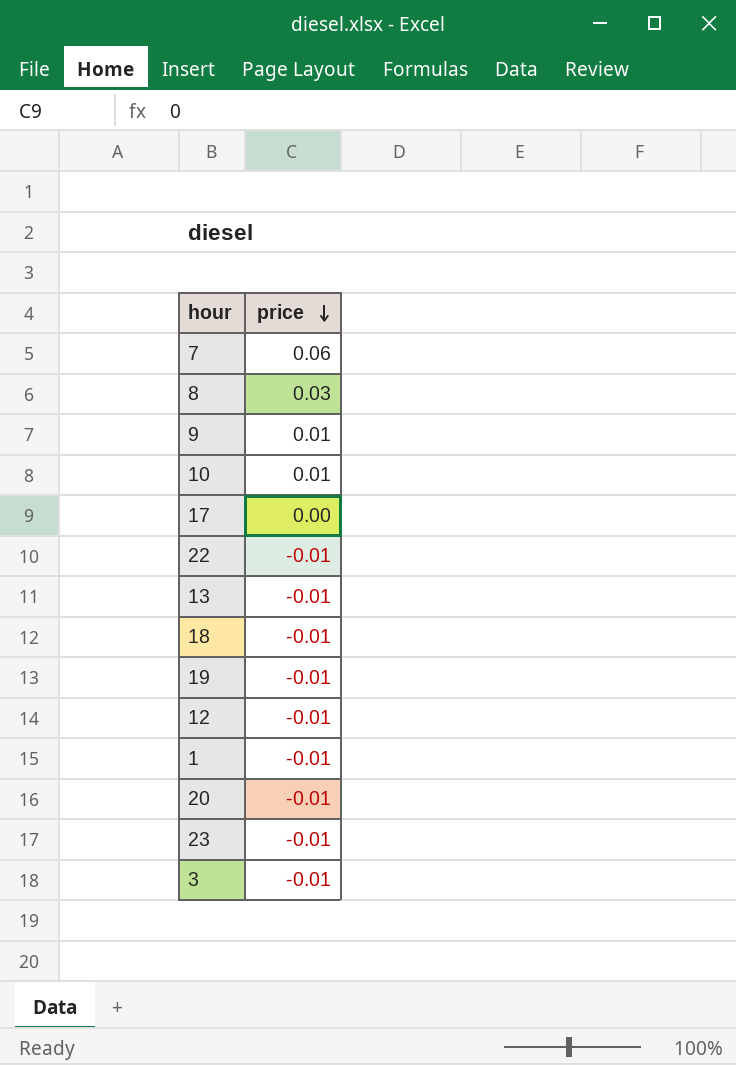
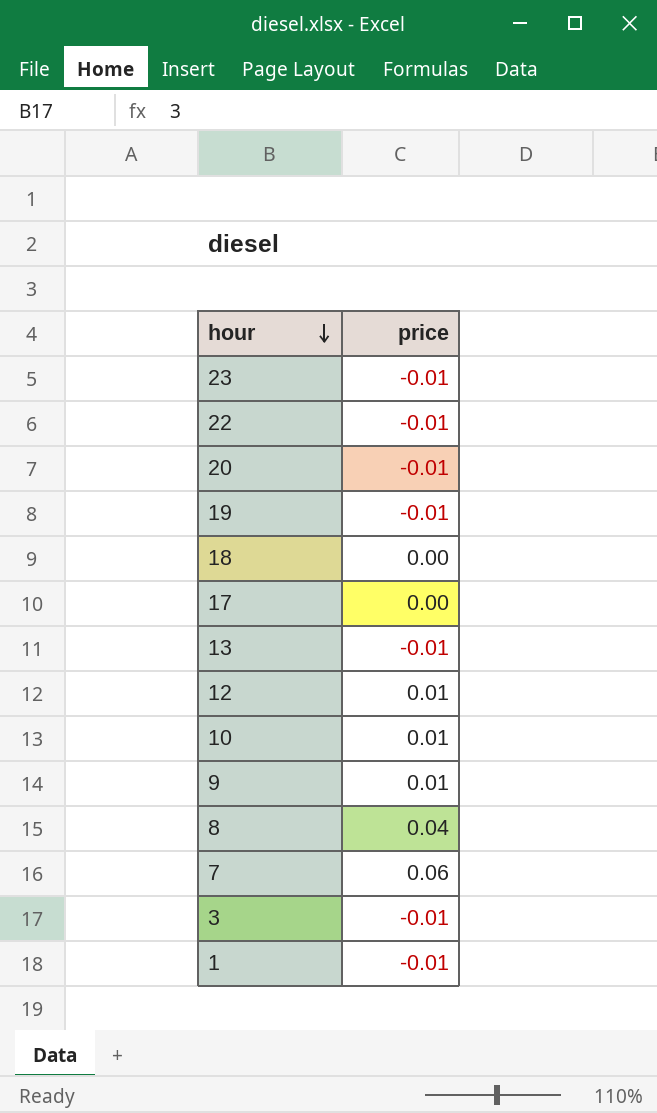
row order: price descending -> hour descending
18 | price: -0.01 -> 0.00
12 | price: -0.01 -> 0.01
8 | price: 0.03 -> 0.04

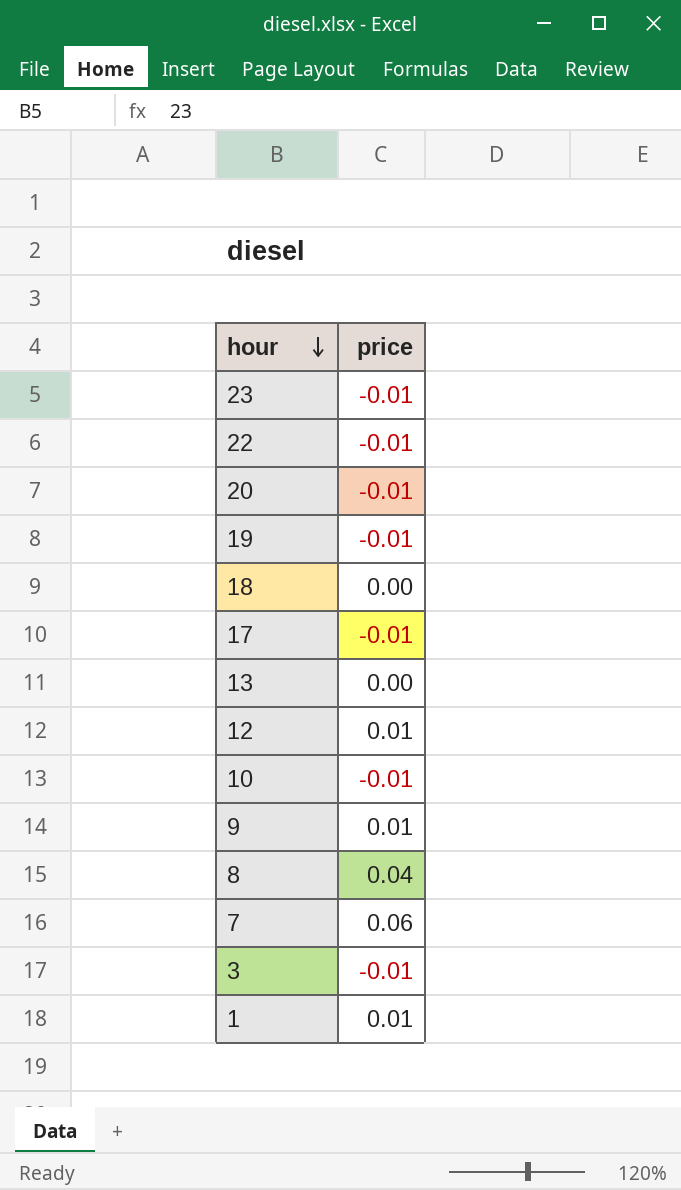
17 | price: 0.00 -> -0.01
13 | price: -0.01 -> 0.00
10 | price: 0.01 -> -0.01
1 | price: -0.01 -> 0.01

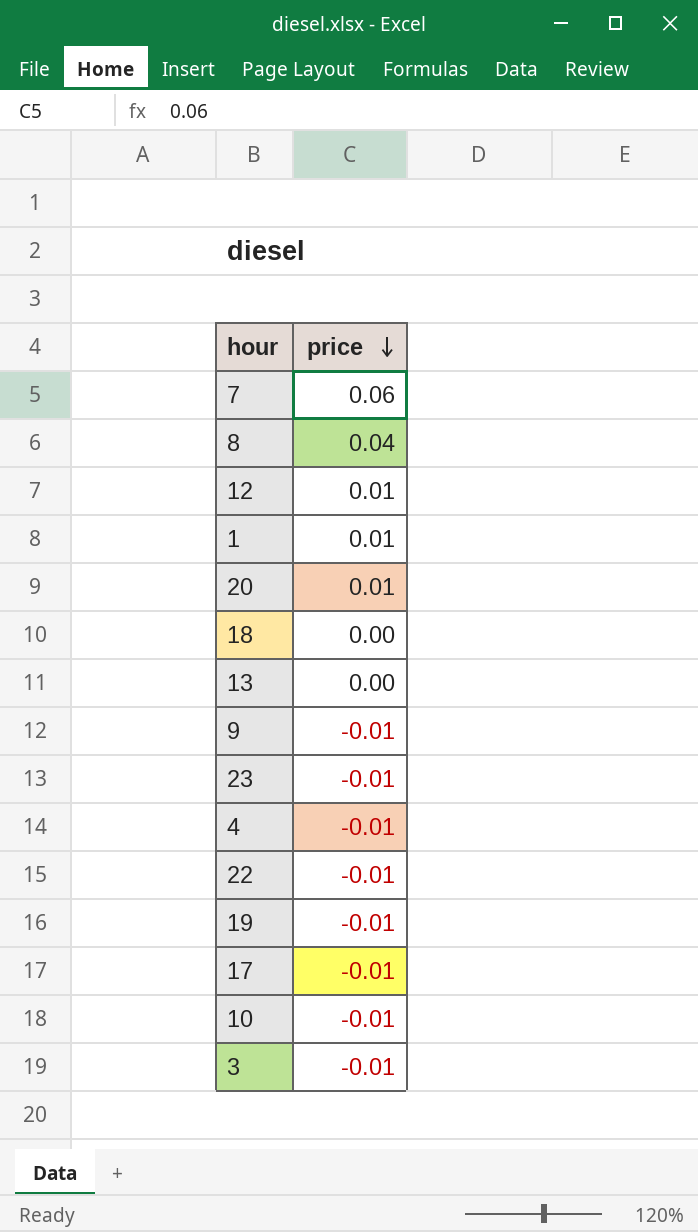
row order: hour descending -> price descending
20 | price: -0.01 -> 0.01
9 | price: 0.01 -> -0.01
row 4: none -> -0.01

